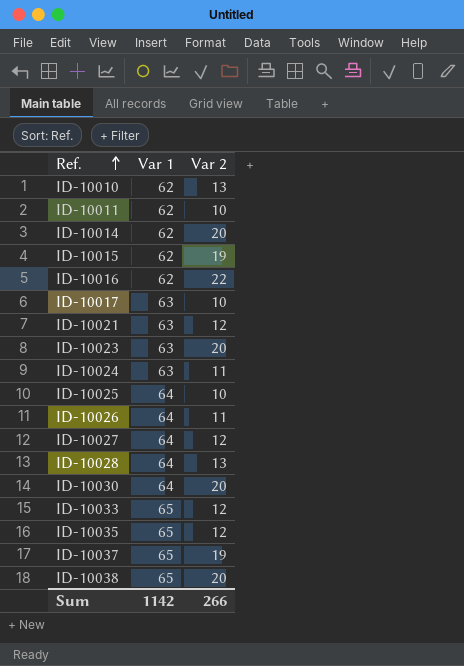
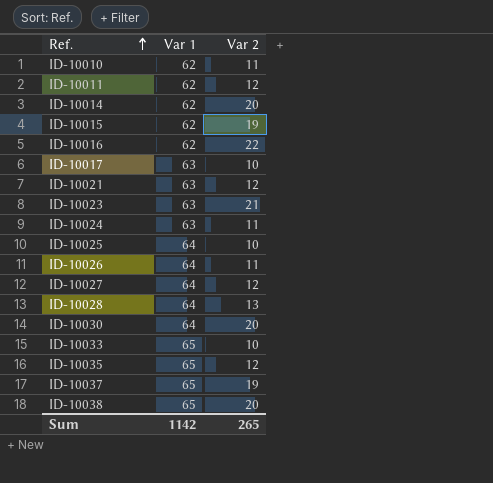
ID-10010 | Var 2: 13 -> 11
ID-10011 | Var 2: 10 -> 12
ID-10023 | Var 2: 20 -> 21
ID-10033 | Var 2: 12 -> 10
Sum | Var 2: 266 -> 265

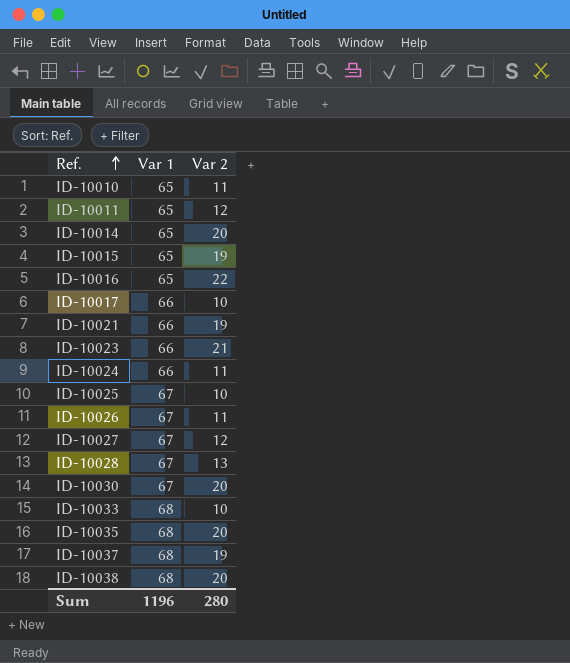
ID-10010 | Var 1: 62 -> 65
ID-10011 | Var 1: 62 -> 65
ID-10014 | Var 1: 62 -> 65
ID-10015 | Var 1: 62 -> 65
ID-10016 | Var 1: 62 -> 65
ID-10017 | Var 1: 63 -> 66
ID-10021 | Var 1: 63 -> 66
ID-10021 | Var 2: 12 -> 19
ID-10023 | Var 1: 63 -> 66
ID-10024 | Var 1: 63 -> 66
ID-10025 | Var 1: 64 -> 67
ID-10026 | Var 1: 64 -> 67
ID-10027 | Var 1: 64 -> 67
ID-10028 | Var 1: 64 -> 67
ID-10030 | Var 1: 64 -> 67
ID-10033 | Var 1: 65 -> 68
ID-10035 | Var 1: 65 -> 68
ID-10035 | Var 2: 12 -> 20
ID-10037 | Var 1: 65 -> 68
ID-10038 | Var 1: 65 -> 68
Sum | Var 1: 1142 -> 1196
Sum | Var 2: 265 -> 280

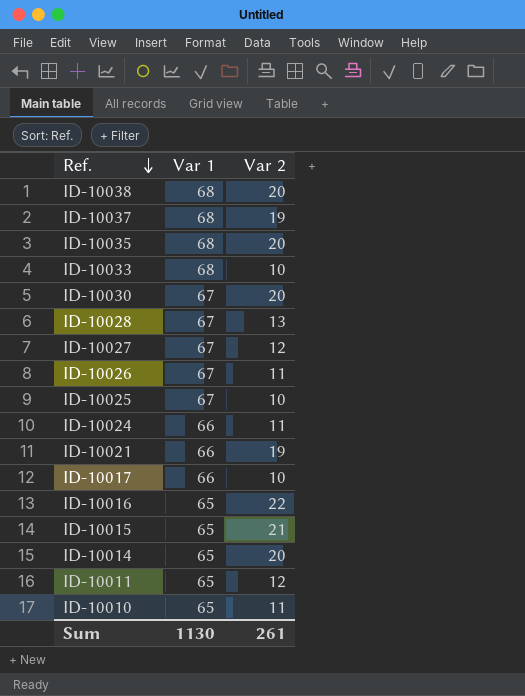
row order: Ref. ascending -> Ref. descending
row ID-10023: 66 | 21 -> none
ID-10015 | Var 2: 19 -> 21
Sum | Var 1: 1196 -> 1130
Sum | Var 2: 280 -> 261

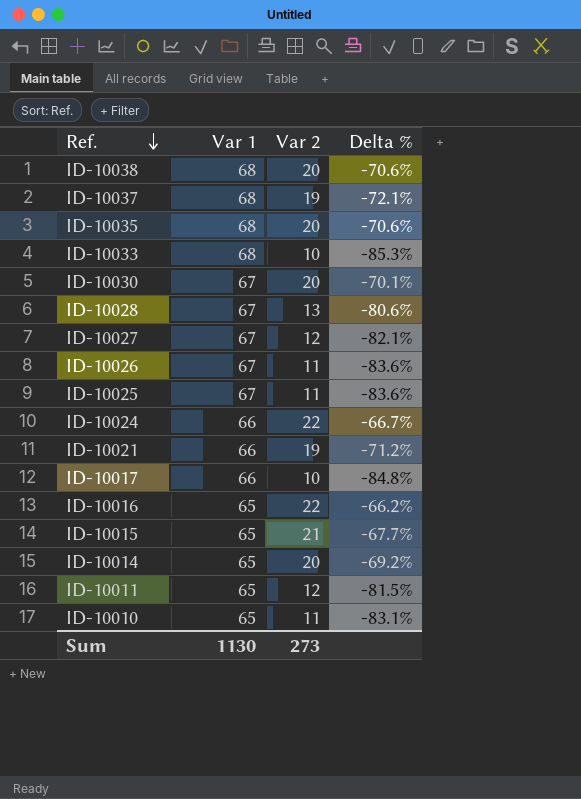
column Delta % | formula: none -> ([Var 2] - [Var 1]) / [Var 1]
ID-10025 | Var 2: 10 -> 11
ID-10024 | Var 2: 11 -> 22
Sum | Var 2: 261 -> 273

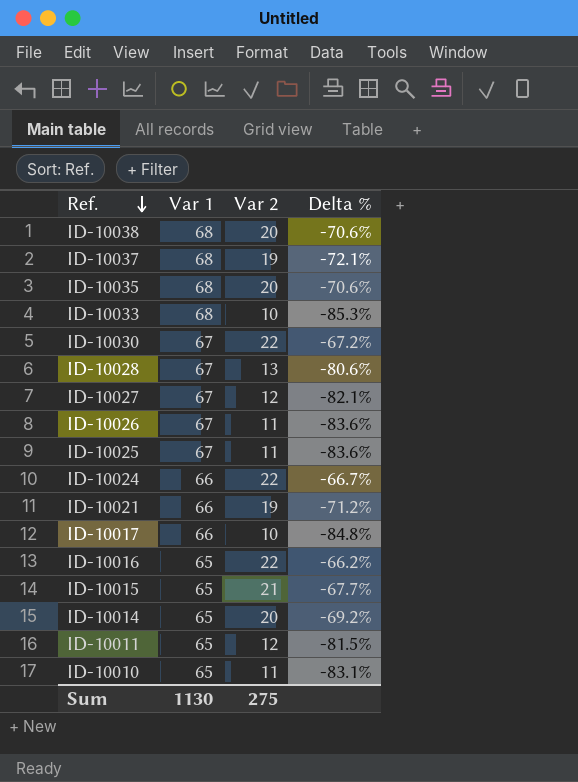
ID-10030 | Var 2: 20 -> 22
ID-10030 | Delta %: -70.1% -> -67.2%
Sum | Var 2: 273 -> 275

